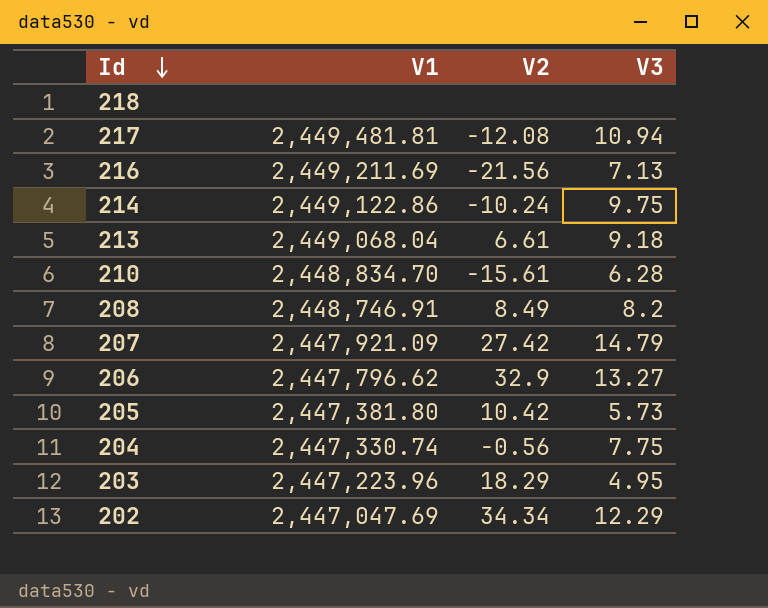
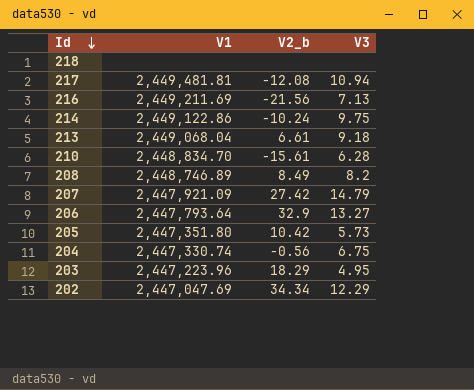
column name: V2 -> V2_b
208 | V1: 2,448,746.91 -> 2,448,746.89
206 | V1: 2,447,796.62 -> 2,447,793.64
205 | V1: 2,447,381.80 -> 2,447,351.80
204 | V3: 7.75 -> 6.75

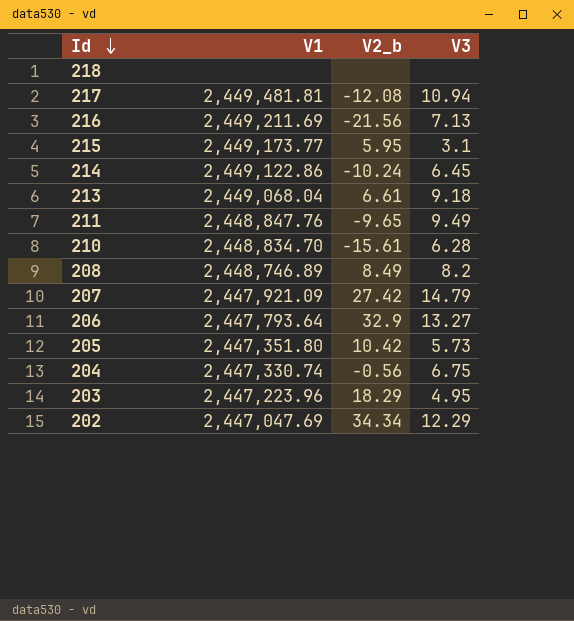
row 215: none -> 2,449,173.77 | 5.95 | 3.1
214 | V3: 9.75 -> 6.45
row 211: none -> 2,448,847.76 | -9.65 | 9.49

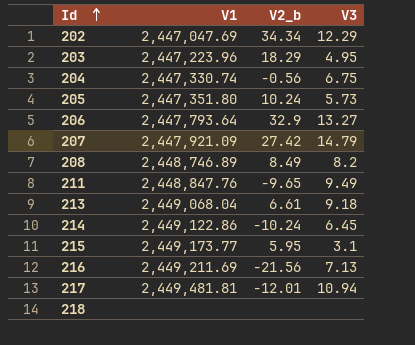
row order: Id descending -> Id ascending
row 210: 2,448,834.70 | -15.61 | 6.28 -> none
205 | V2_b: 10.42 -> 10.24
217 | V2_b: -12.08 -> -12.01

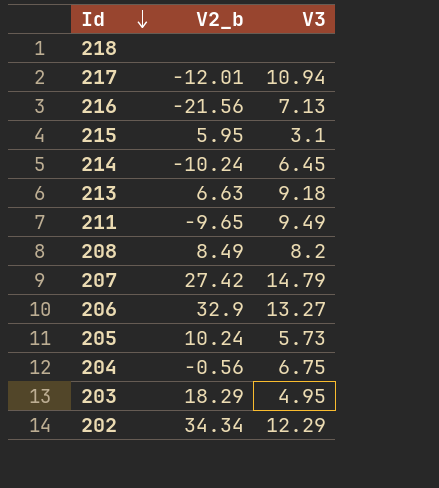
row order: Id ascending -> Id descending
column V1 | position: 2 -> none
213 | V2_b: 6.61 -> 6.63

